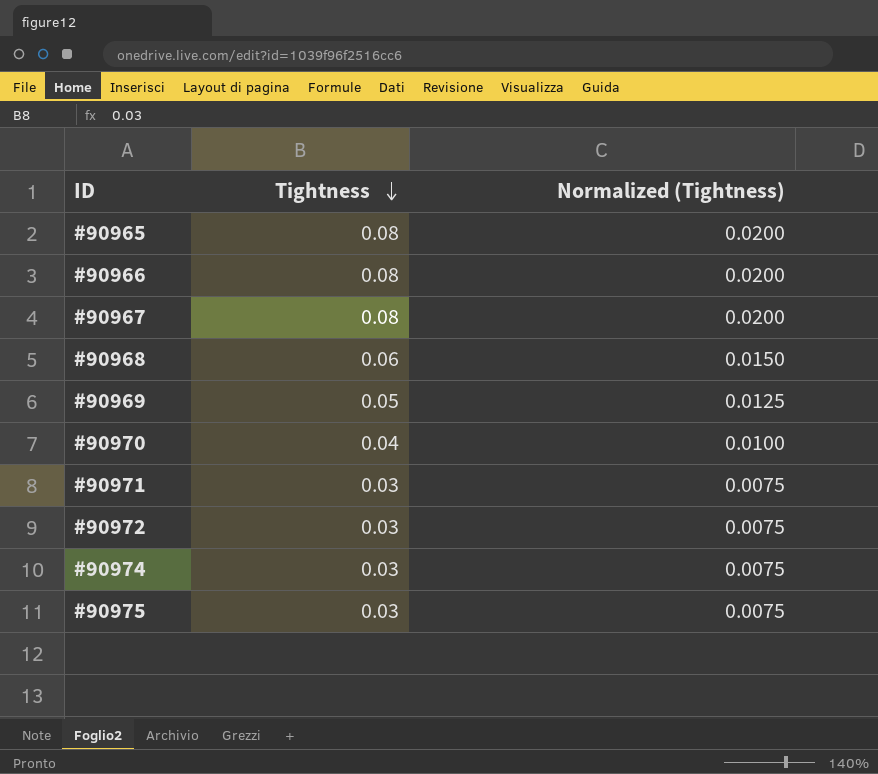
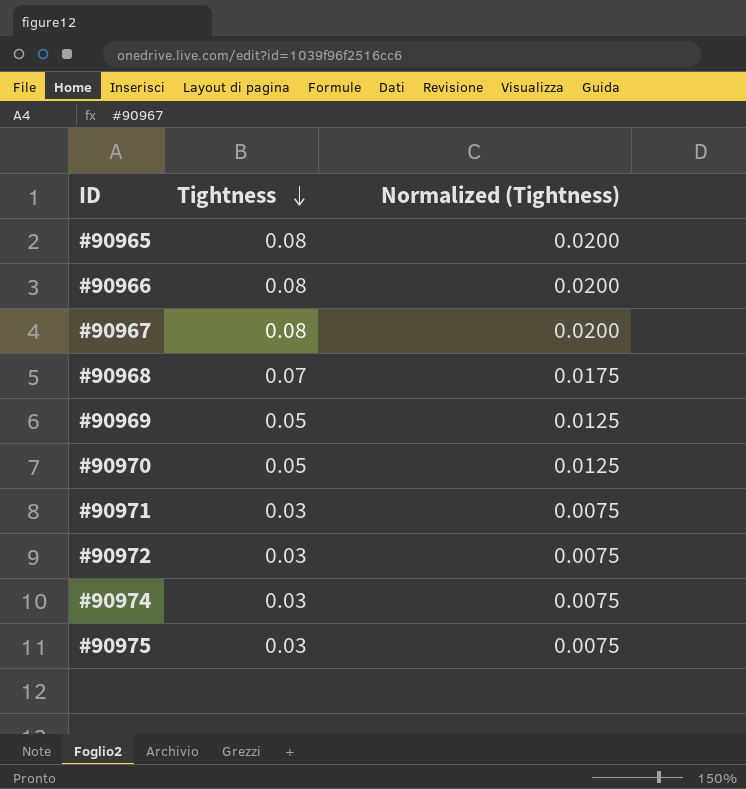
#90968 | Tightness: 0.06 -> 0.07
#90968 | Normalized (Tightness): 0.0150 -> 0.0175
#90970 | Tightness: 0.04 -> 0.05
#90970 | Normalized (Tightness): 0.0100 -> 0.0125

